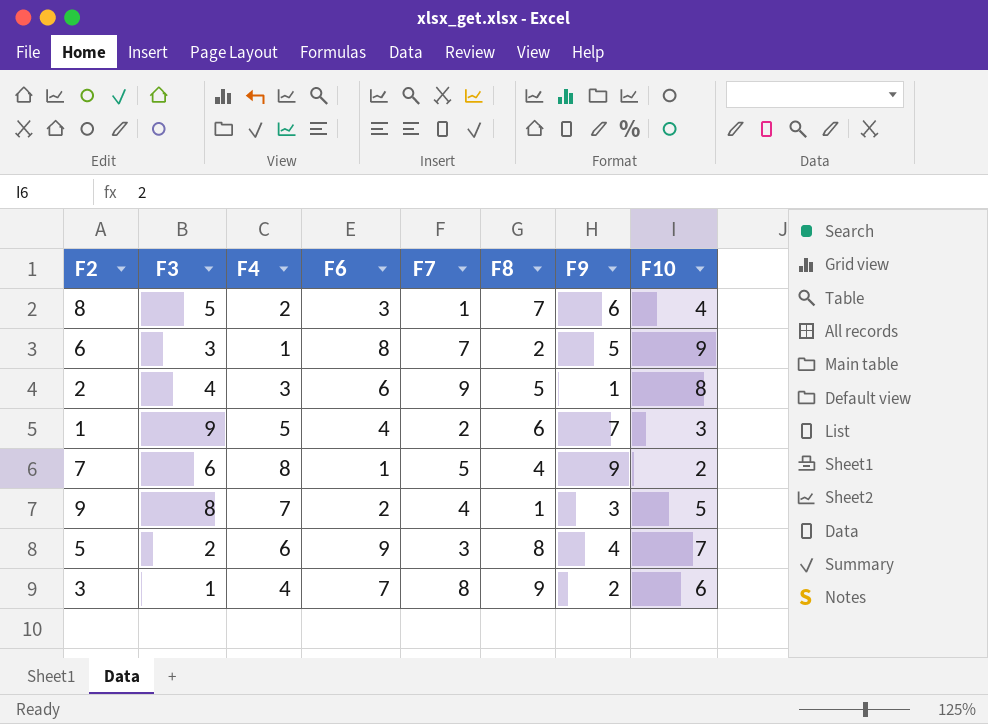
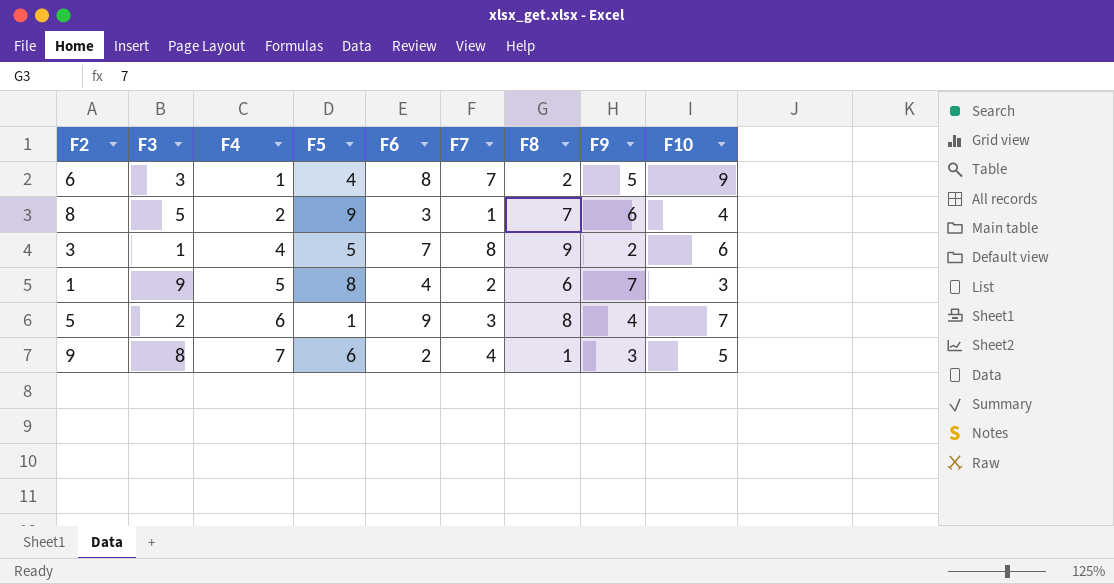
row order: none -> F4 ascending
column F5 | position: none -> 4
row 2: 4 | 3 | 6 | 9 | 5 | 1 | 8 -> none
row 7: 6 | 8 | 1 | 5 | 4 | 9 | 2 -> none

